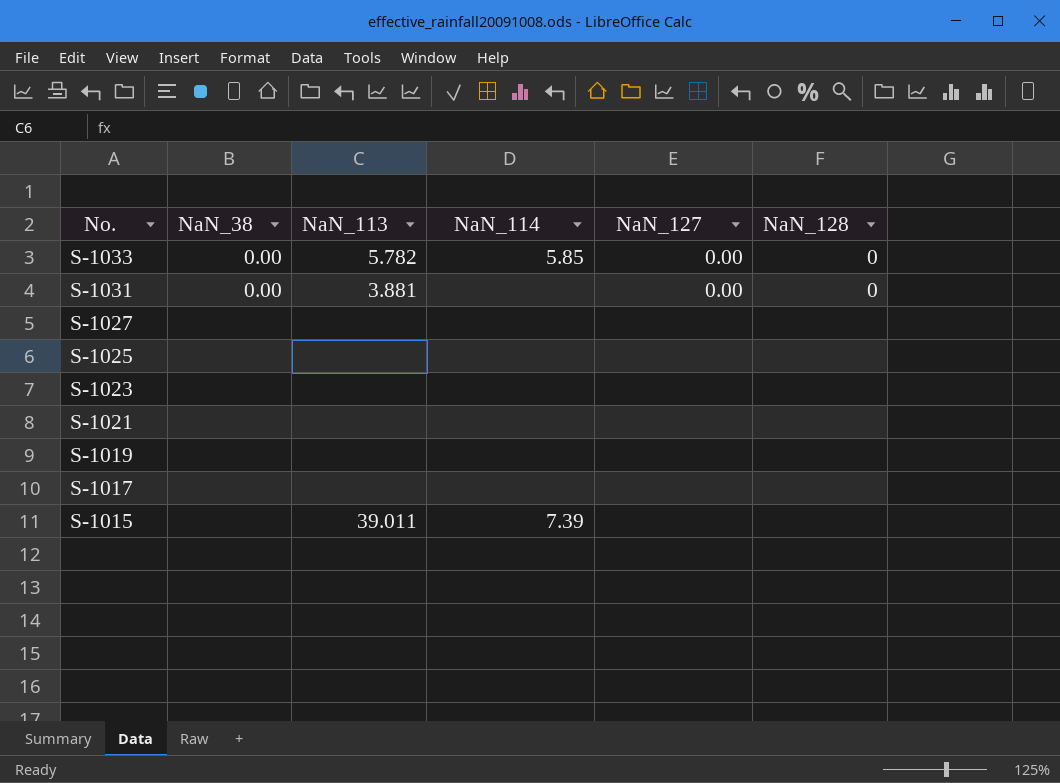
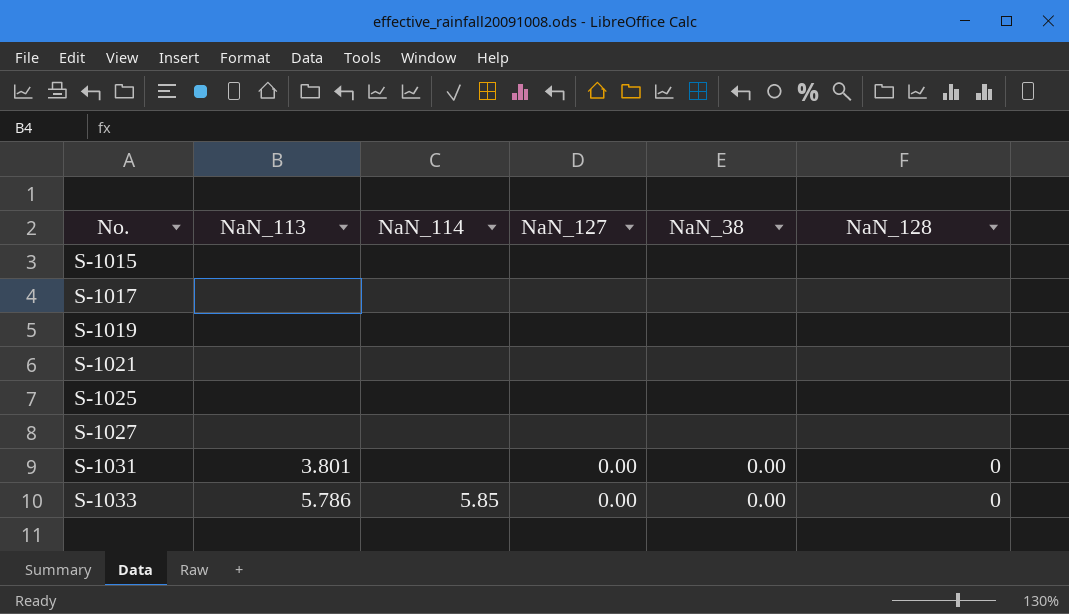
row order: No. descending -> No. ascending
column NaN_38 | position: 2 -> 5
row S-1023: none | none | none | none | none -> none
S-1015 | NaN_113: 39.011 -> none
S-1015 | NaN_114: 7.39 -> none
S-1031 | NaN_113: 3.881 -> 3.801
S-1033 | NaN_113: 5.782 -> 5.786

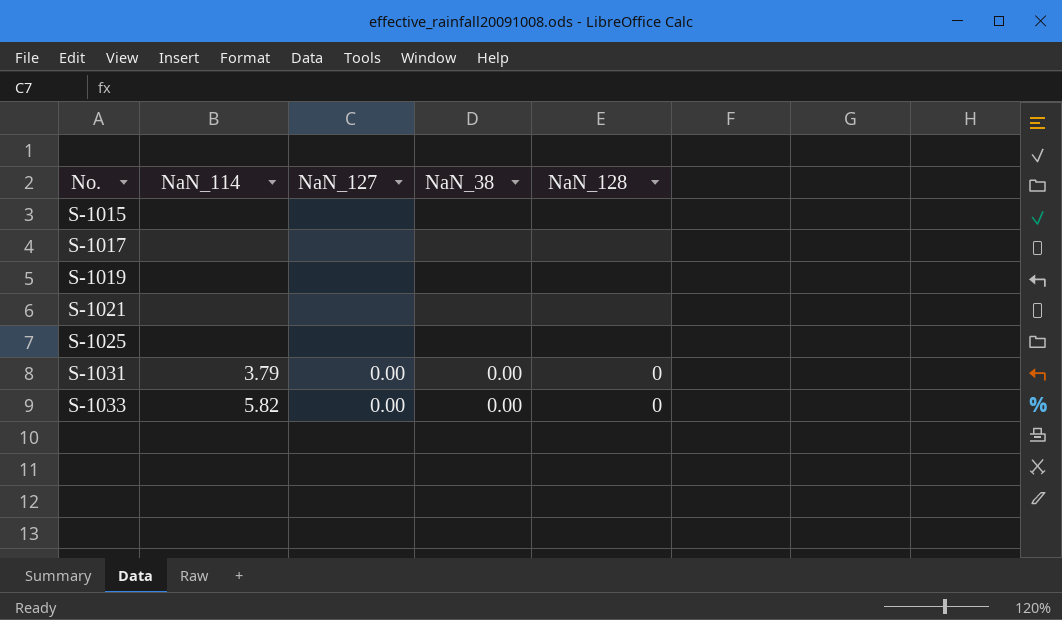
column NaN_113 | position: 2 -> none
row S-1027: none | none | none | none | none -> none
S-1031 | NaN_114: none -> 3.79
S-1033 | NaN_114: 5.85 -> 5.82

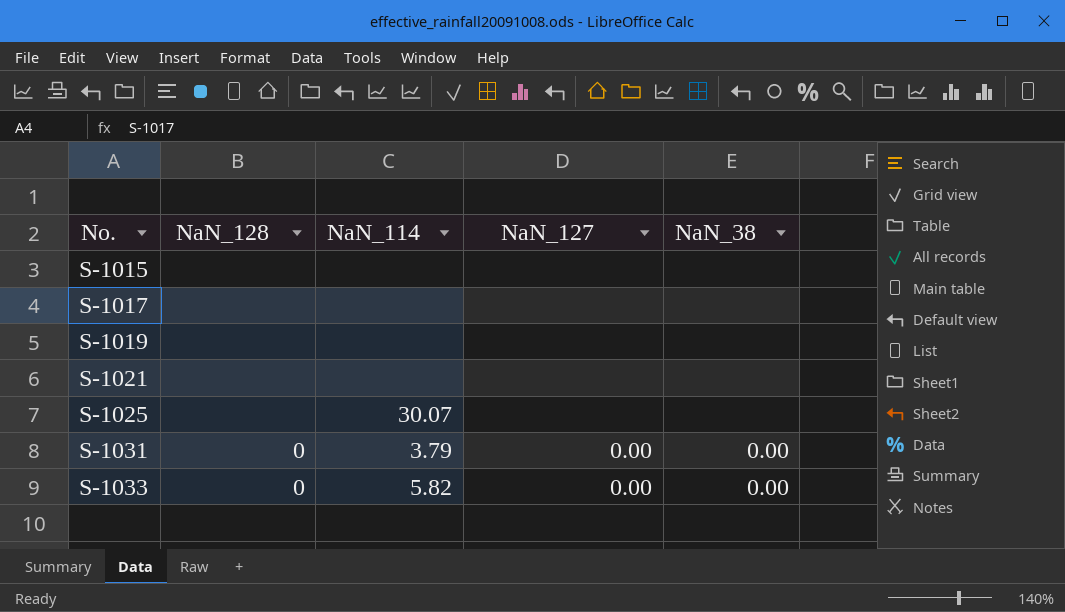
column NaN_128 | position: 5 -> 2
S-1025 | NaN_114: none -> 30.07

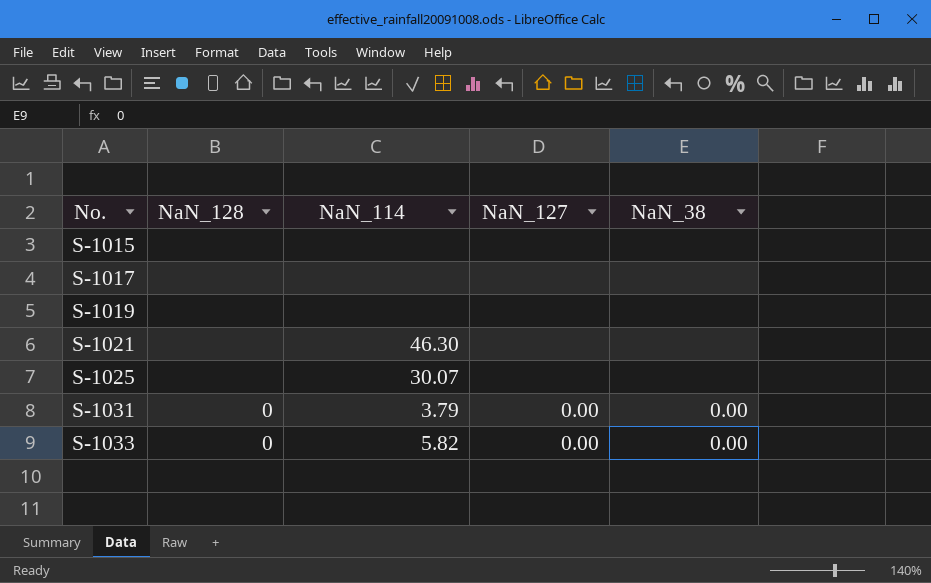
S-1021 | NaN_114: none -> 46.30

